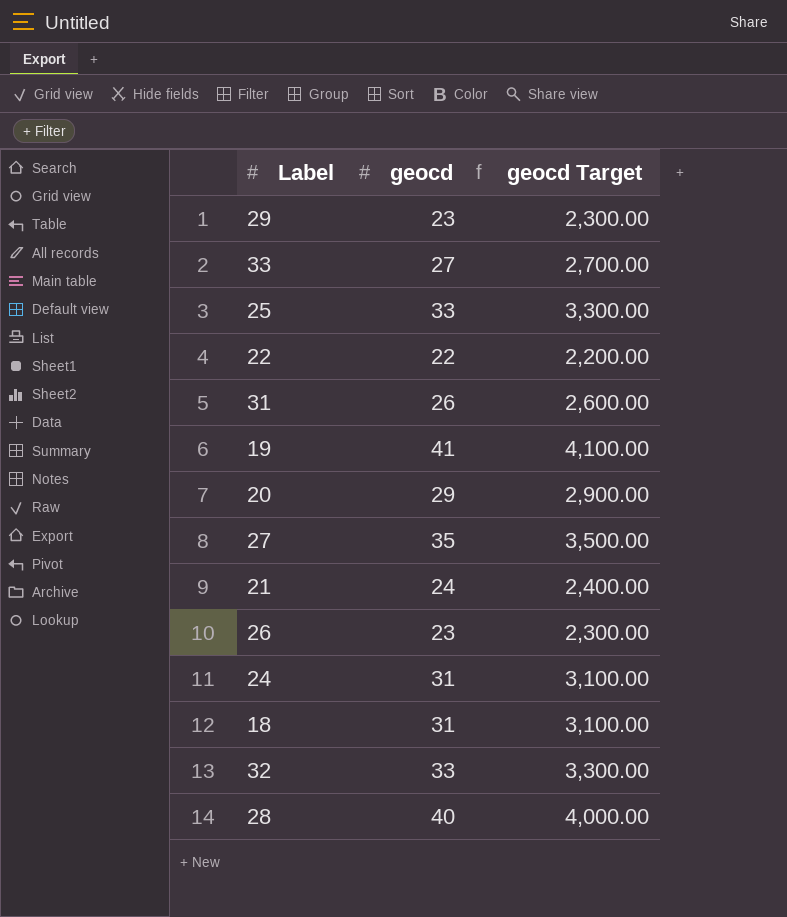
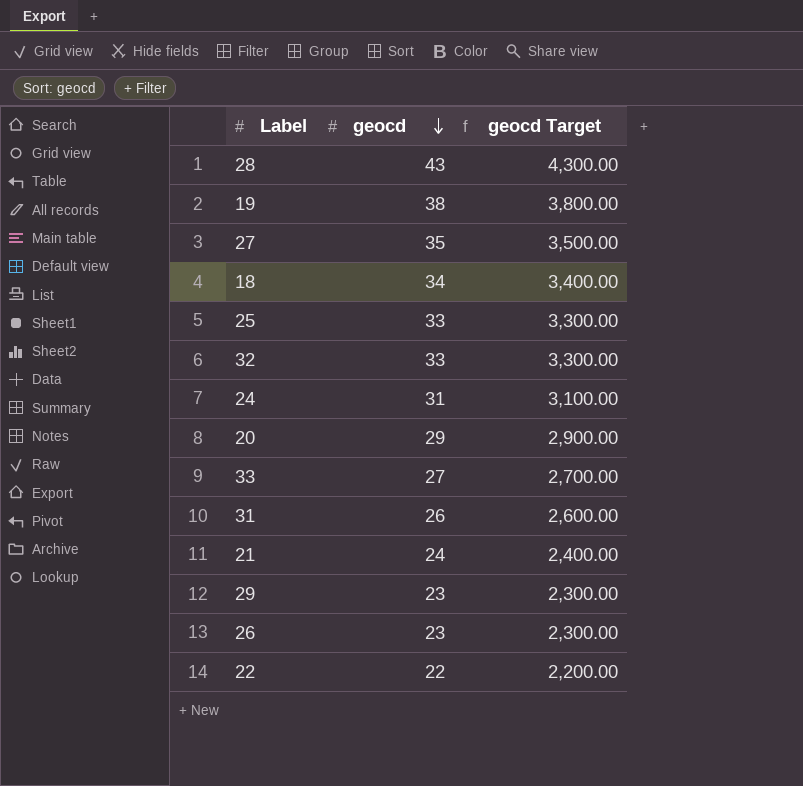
row order: none -> geocd descending
28 | geocd: 40 -> 43
28 | geocd Target: 4,000.00 -> 4,300.00
19 | geocd: 41 -> 38
19 | geocd Target: 4,100.00 -> 3,800.00
18 | geocd: 31 -> 34
18 | geocd Target: 3,100.00 -> 3,400.00

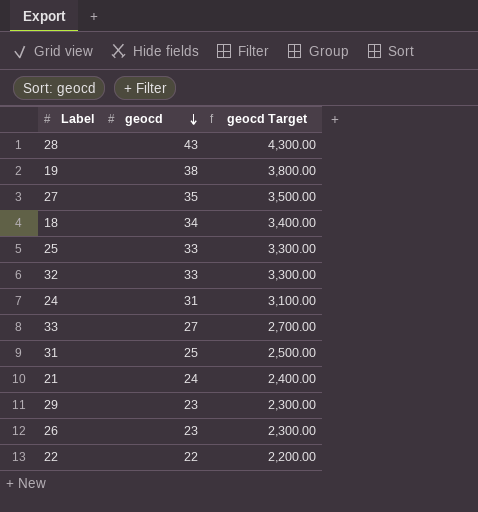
row 20: 29 | 2,900.00 -> none
31 | geocd: 26 -> 25
31 | geocd Target: 2,600.00 -> 2,500.00

